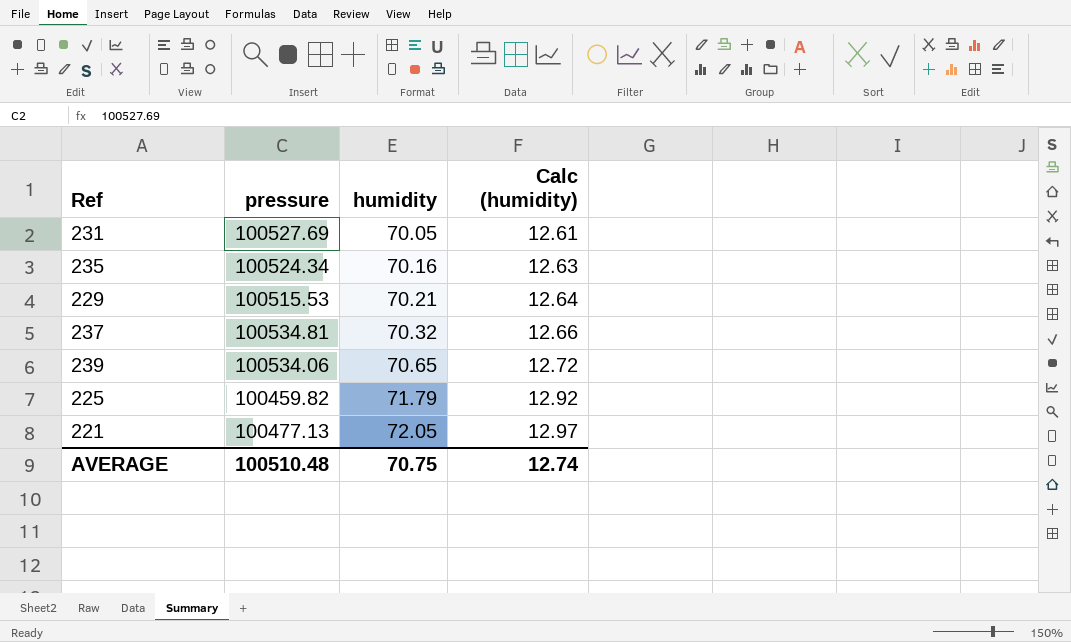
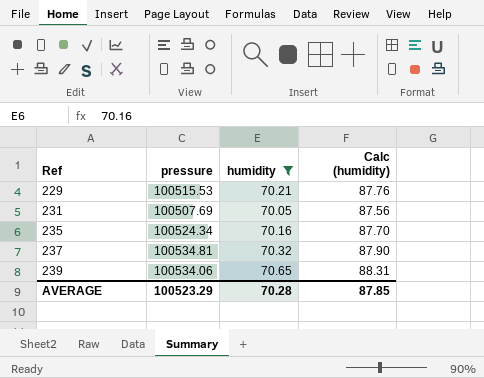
filter: none -> humidity <= 70.65
row order: humidity ascending -> Ref ascending
column Calc (humidity) | formula: [humidity] * 0.18 -> [humidity] * 1.25
231 | pressure: 100527.69 -> 100507.69
AVERAGE | pressure: 100510.48 -> 100523.29
AVERAGE | humidity: 70.75 -> 70.28
AVERAGE | Calc (humidity): 12.74 -> 87.85

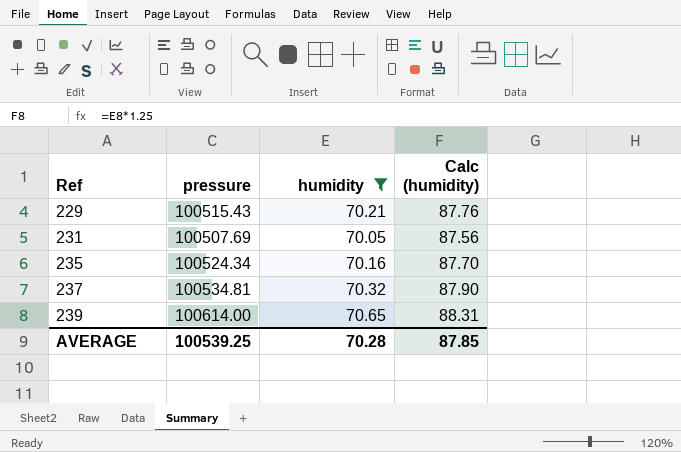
229 | pressure: 100515.53 -> 100515.43
239 | pressure: 100534.06 -> 100614.00
AVERAGE | pressure: 100523.29 -> 100539.25

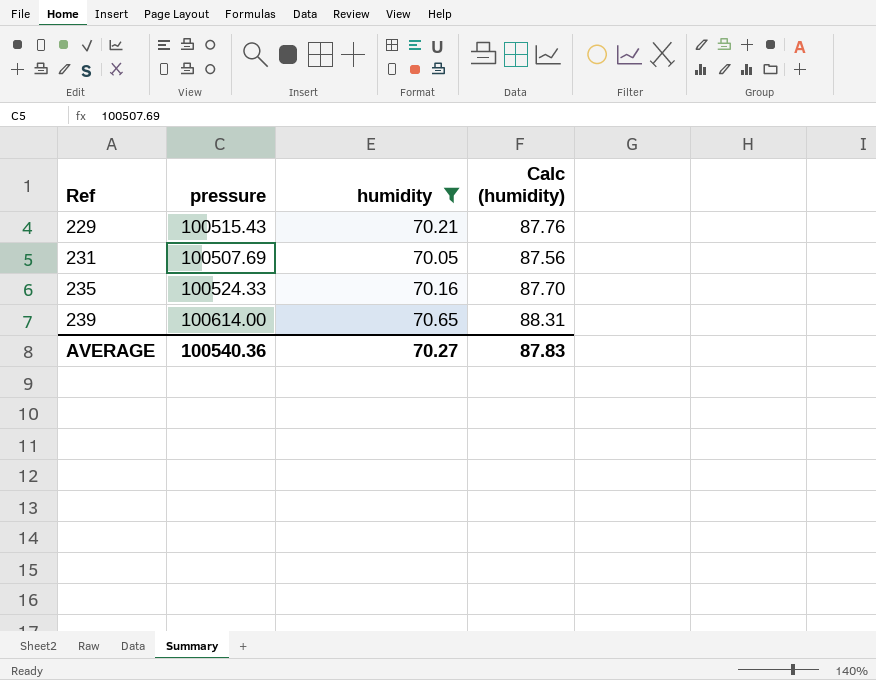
row 237: 100534.81 | 70.32 | 87.90 -> none
235 | pressure: 100524.34 -> 100524.33
AVERAGE | pressure: 100539.25 -> 100540.36
AVERAGE | humidity: 70.28 -> 70.27
AVERAGE | Calc (humidity): 87.85 -> 87.83

